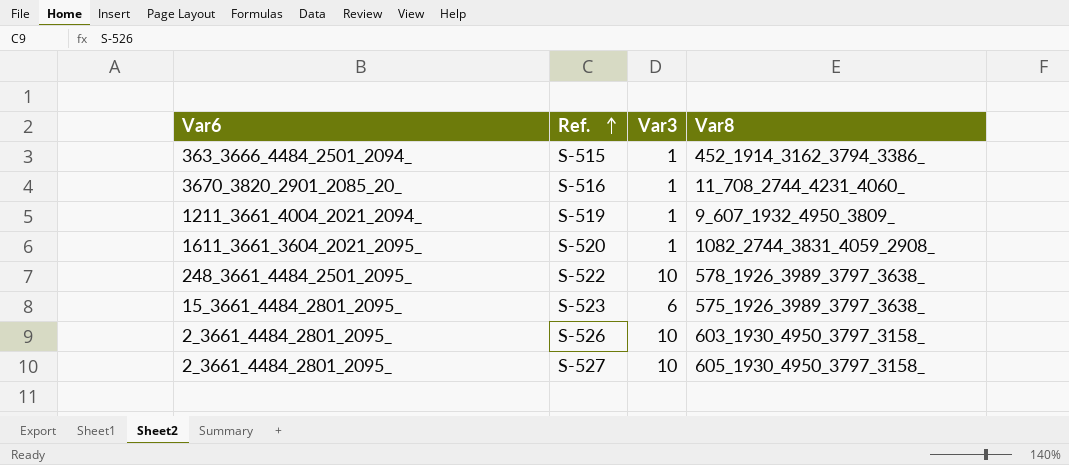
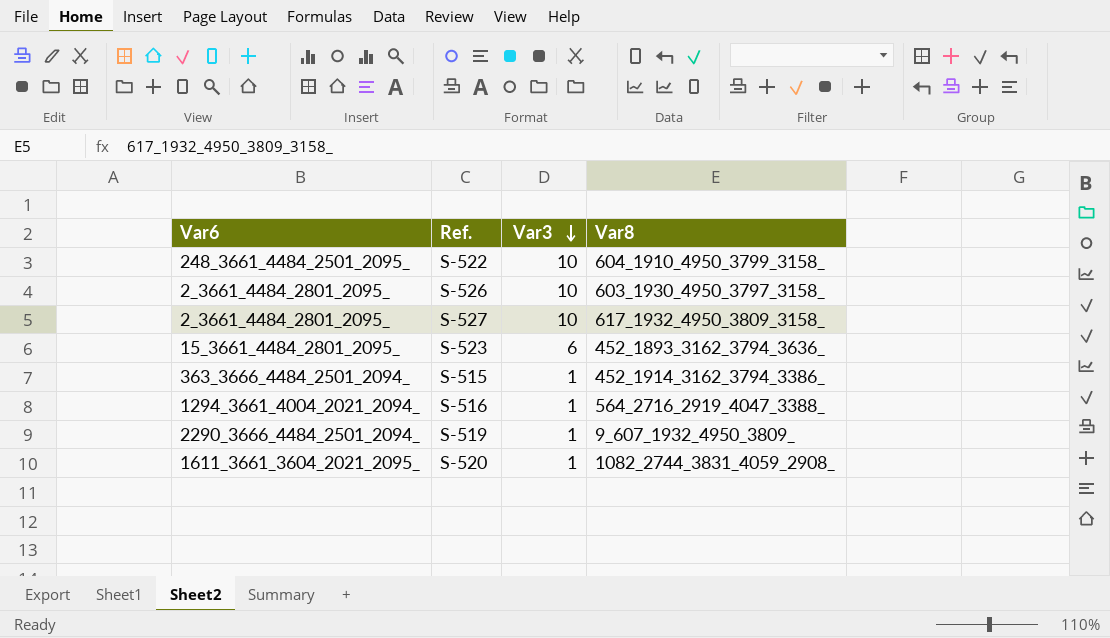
row order: Ref. ascending -> Var3 descending
S-522 | Var8: 578_1926_3989_3797_3638_ -> 604_1910_4950_3799_3158_
S-527 | Var8: 605_1930_4950_3797_3158_ -> 617_1932_4950_3809_3158_
S-523 | Var8: 575_1926_3989_3797_3638_ -> 452_1893_3162_3794_3636_
S-516 | Var6: 3670_3820_2901_2085_20_ -> 1294_3661_4004_2021_2094_
S-516 | Var8: 11_708_2744_4231_4060_ -> 564_2716_2919_4047_3388_
S-519 | Var6: 1211_3661_4004_2021_2094_ -> 2290_3666_4484_2501_2094_

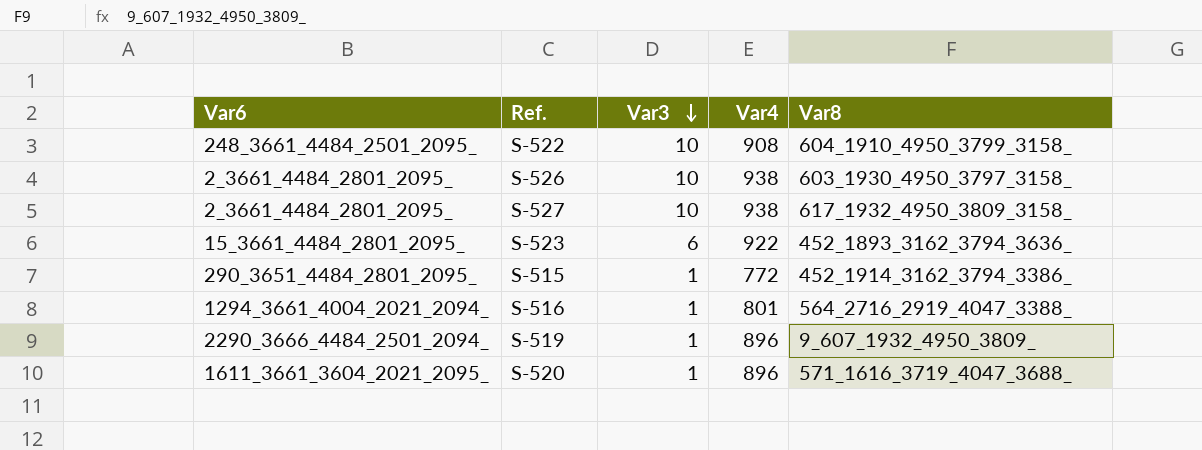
column Var4 | position: none -> 4
S-515 | Var6: 363_3666_4484_2501_2094_ -> 290_3651_4484_2801_2095_
S-520 | Var8: 1082_2744_3831_4059_2908_ -> 571_1616_3719_4047_3688_

